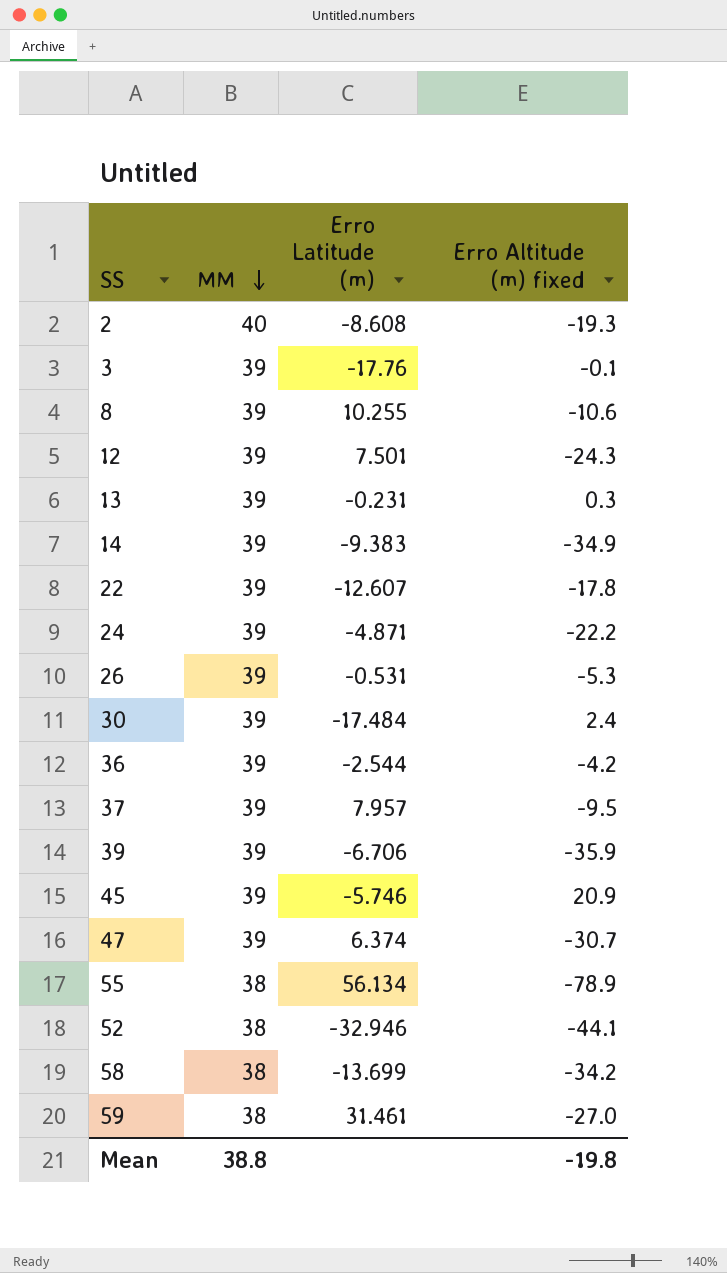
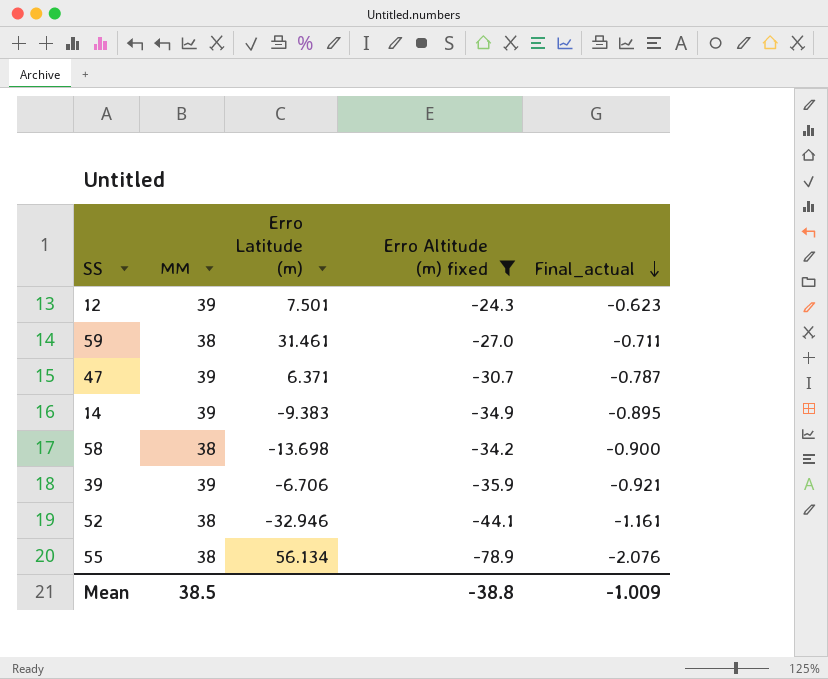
filter: none -> Erro Altitude (m) fixed <= -24.3
row order: MM descending -> Final_actual descending
column Final_actual | formula: none -> [Erro Altitude (m) fixed] / [MM]
47 | Erro Latitude (m): 6.374 -> 6.371
58 | Erro Latitude (m): -13.699 -> -13.698
Mean | MM: 38.8 -> 38.5
Mean | Erro Altitude (m) fixed: -19.8 -> -38.8

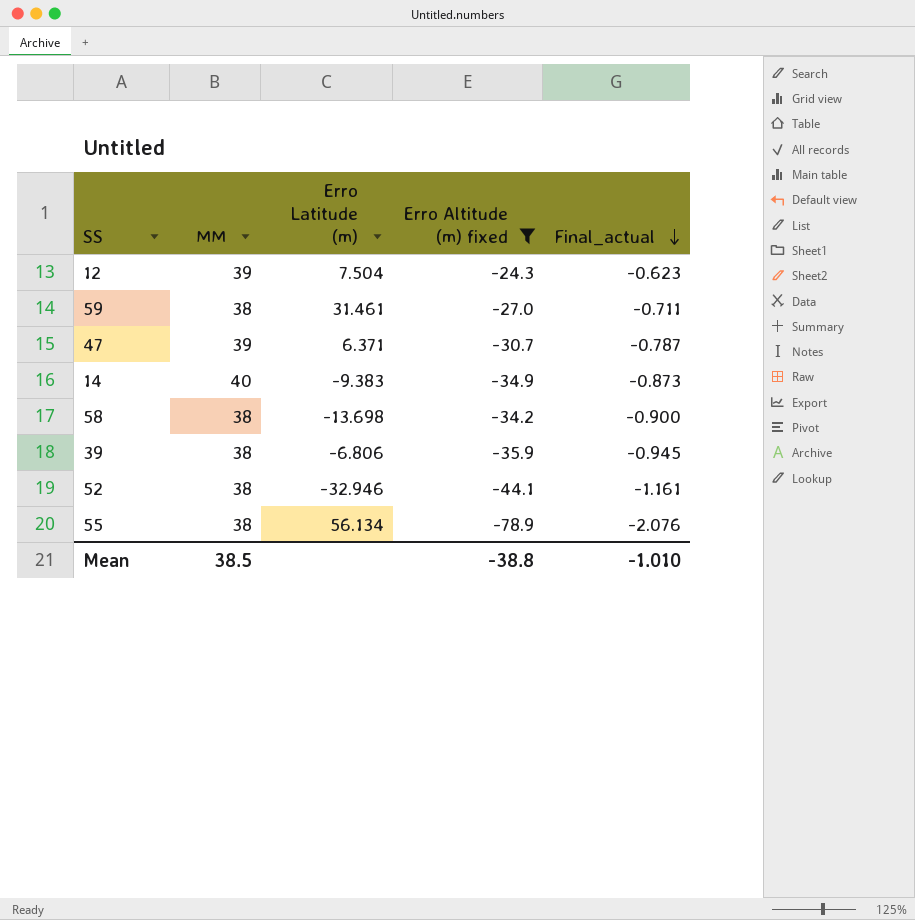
12 | Erro Latitude (m): 7.501 -> 7.504
14 | MM: 39 -> 40
14 | Final_actual: -0.895 -> -0.873
39 | MM: 39 -> 38
39 | Erro Latitude (m): -6.706 -> -6.806
39 | Final_actual: -0.921 -> -0.945
Mean | Final_actual: -1.009 -> -1.010

